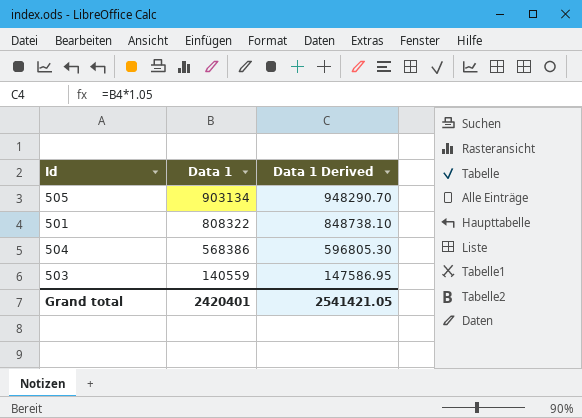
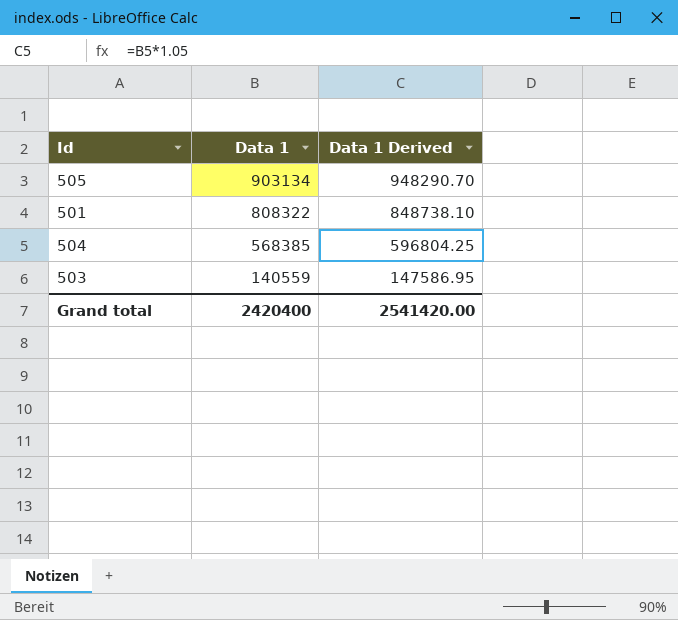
504 | Data 1: 568386 -> 568385
504 | Data 1 Derived: 596805.30 -> 596804.25
Grand total | Data 1: 2420401 -> 2420400
Grand total | Data 1 Derived: 2541421.05 -> 2541420.00

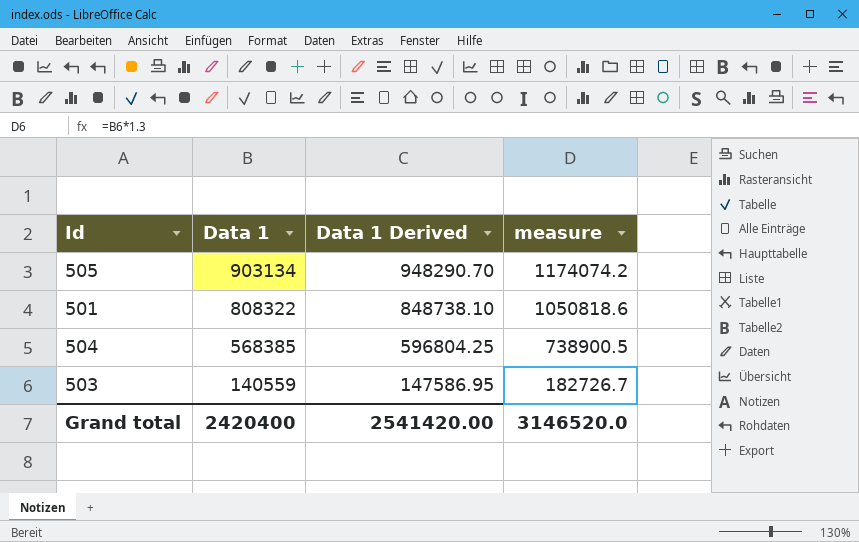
column measure | formula: none -> [Data 1] * 1.3

